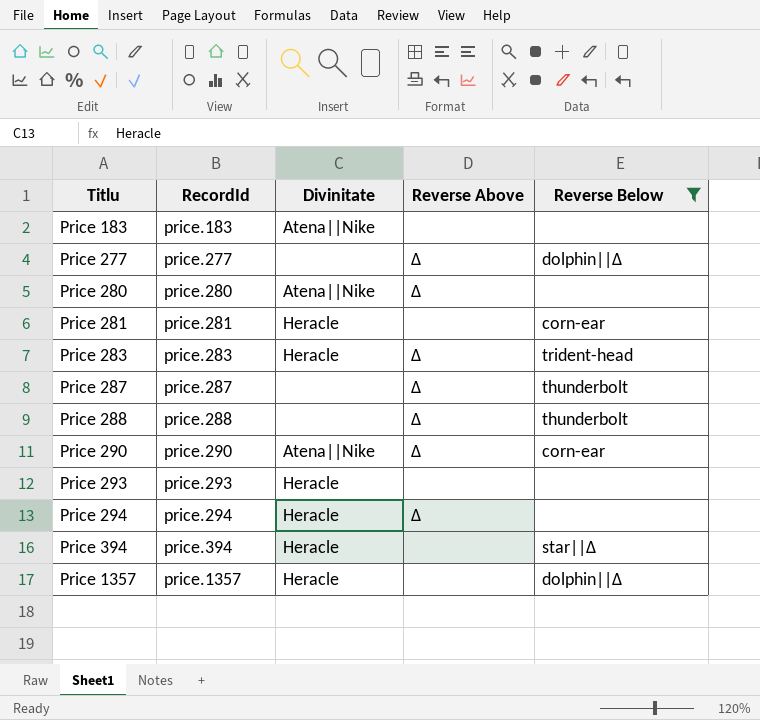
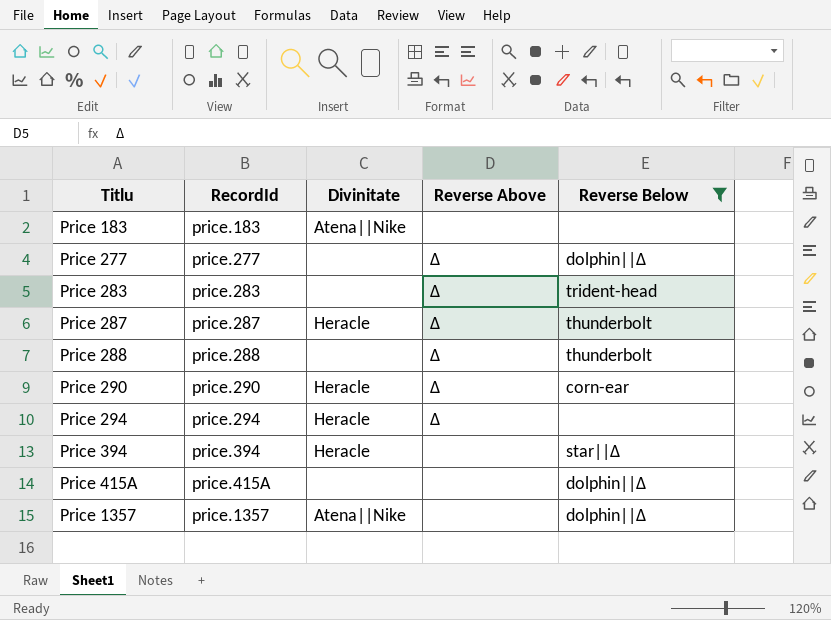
row Price 280: price.280 | Atena||Nike | Δ | none -> none
row Price 281: price.281 | Heracle | none | corn-ear -> none
row Price 293: price.293 | Heracle | none | none -> none
Price 283 | Divinitate: Heracle -> none
Price 287 | Divinitate: none -> Heracle
Price 290 | Divinitate: Atena||Nike -> Heracle
row Price 415A: none -> price.415A | none | none | dolphin||Δ
Price 1357 | Divinitate: Heracle -> Atena||Nike

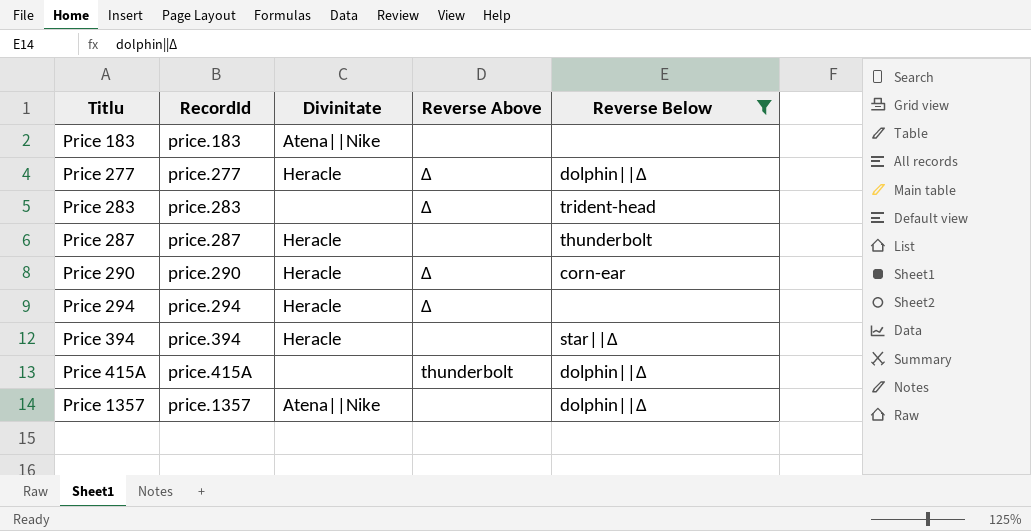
row Price 288: price.288 | none | Δ | thunderbolt -> none
Price 277 | Divinitate: none -> Heracle
Price 287 | Reverse Above: Δ -> none
Price 415A | Reverse Above: none -> thunderbolt

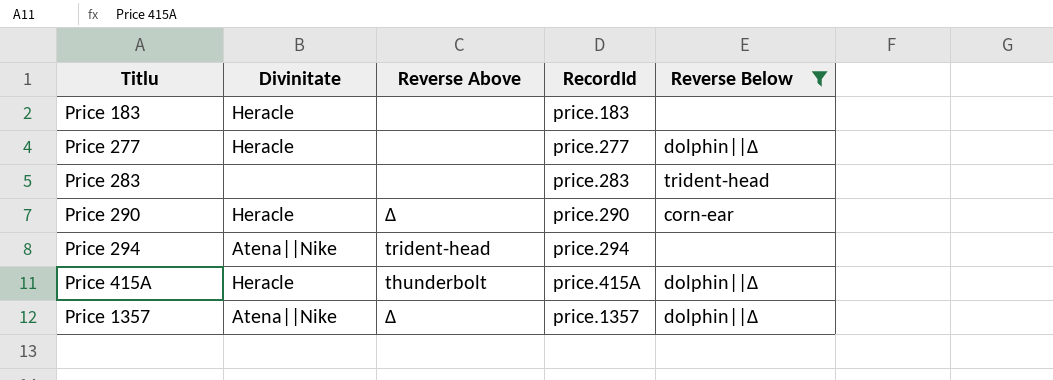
column RecordId | position: 2 -> 4
row Price 287: price.287 | Heracle | none | thunderbolt -> none
row Price 394: price.394 | Heracle | none | star||Δ -> none
Price 183 | Divinitate: Atena||Nike -> Heracle
Price 277 | Reverse Above: Δ -> none
Price 283 | Reverse Above: Δ -> none
Price 294 | Divinitate: Heracle -> Atena||Nike
Price 294 | Reverse Above: Δ -> trident-head
Price 415A | Divinitate: none -> Heracle
Price 1357 | Reverse Above: none -> Δ

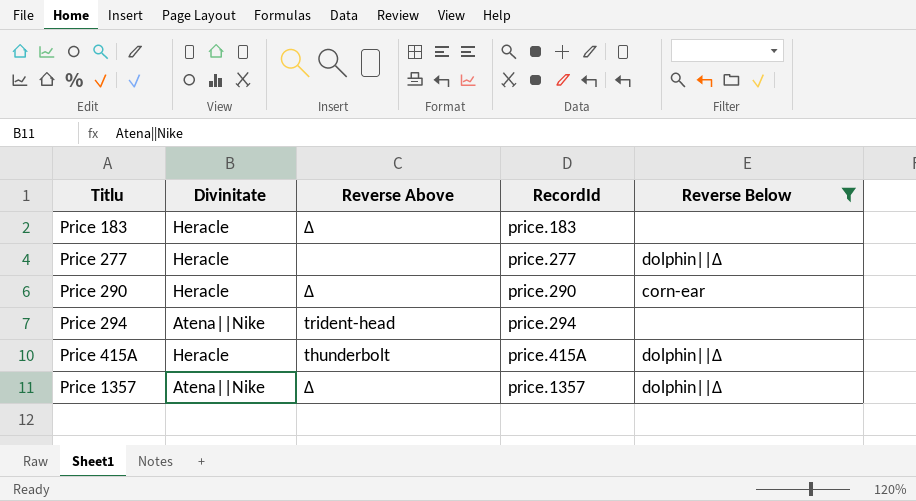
row Price 283: none | none | price.283 | trident-head -> none
Price 183 | Reverse Above: none -> Δ

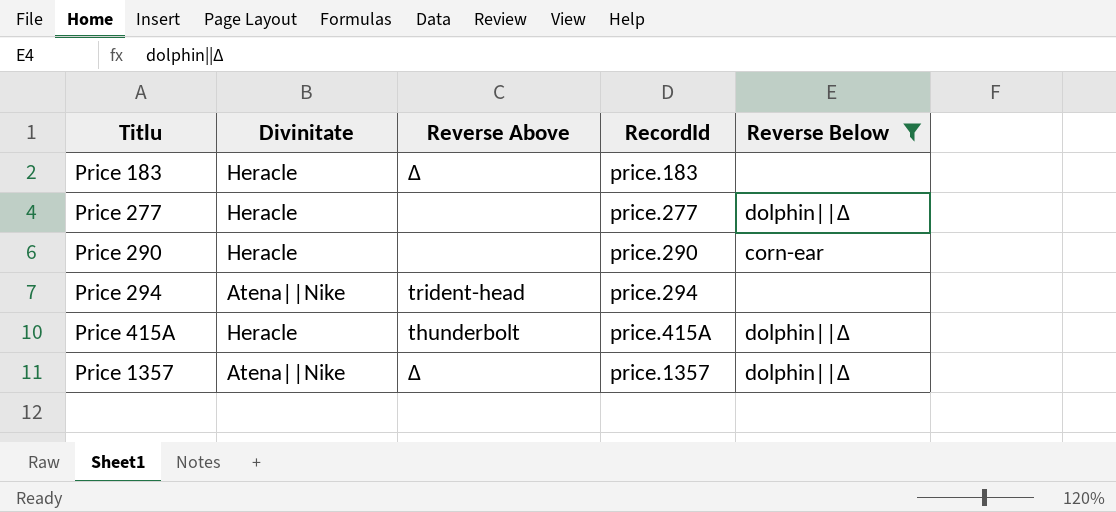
Price 290 | Reverse Above: Δ -> none

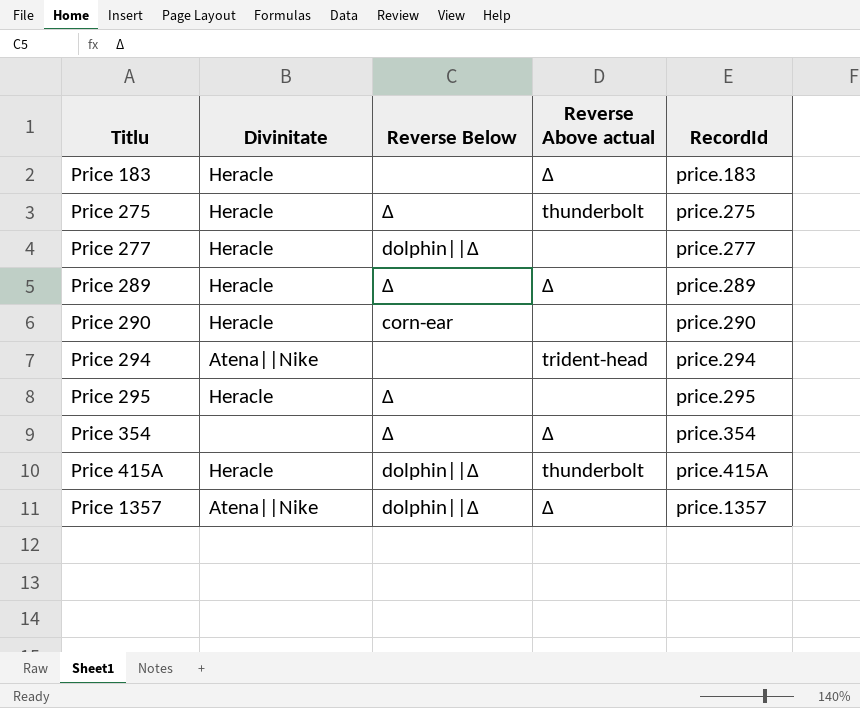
filter: Reverse Below != Δ -> none
column Reverse Below | position: 5 -> 3
column name: Reverse Above -> Reverse Above actual

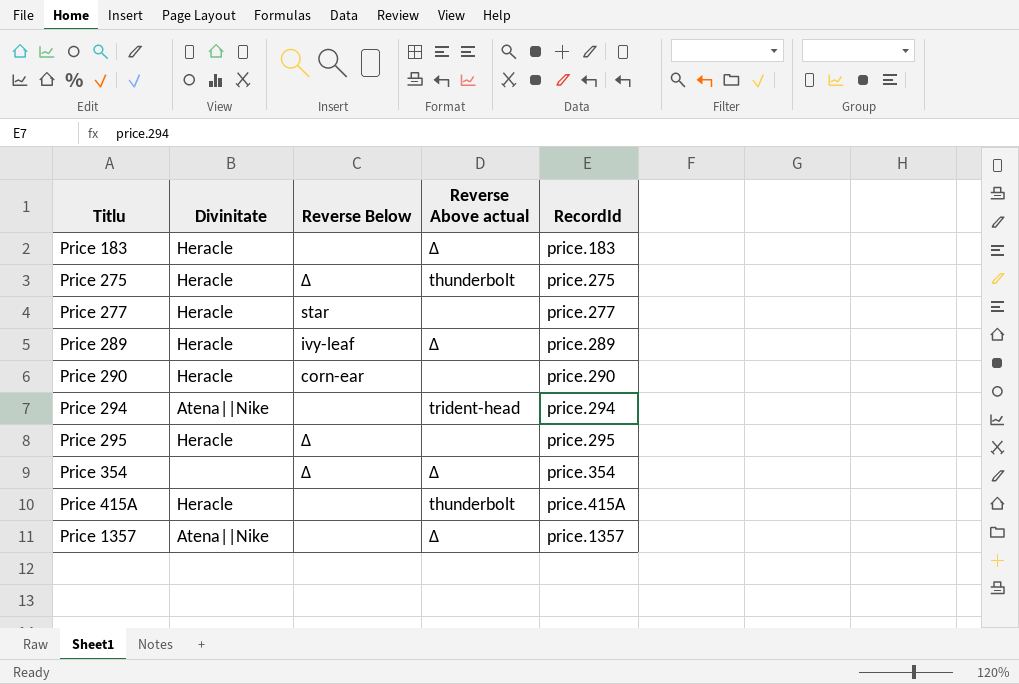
Price 277 | Reverse Below: dolphin||Δ -> star
Price 289 | Reverse Below: Δ -> ivy-leaf
Price 415A | Reverse Below: dolphin||Δ -> none
Price 1357 | Reverse Below: dolphin||Δ -> none

